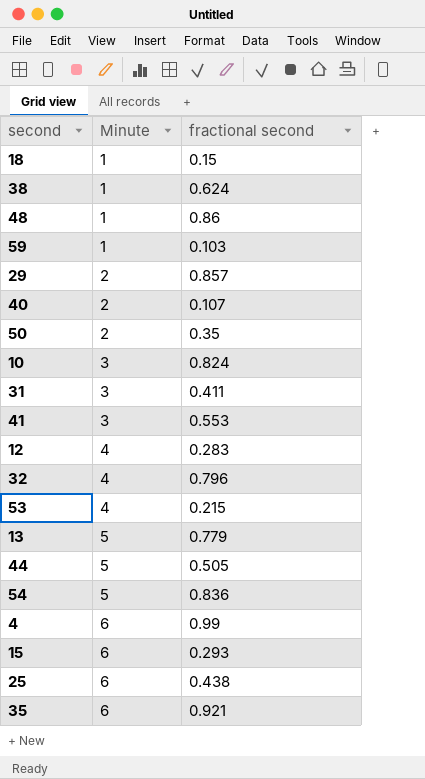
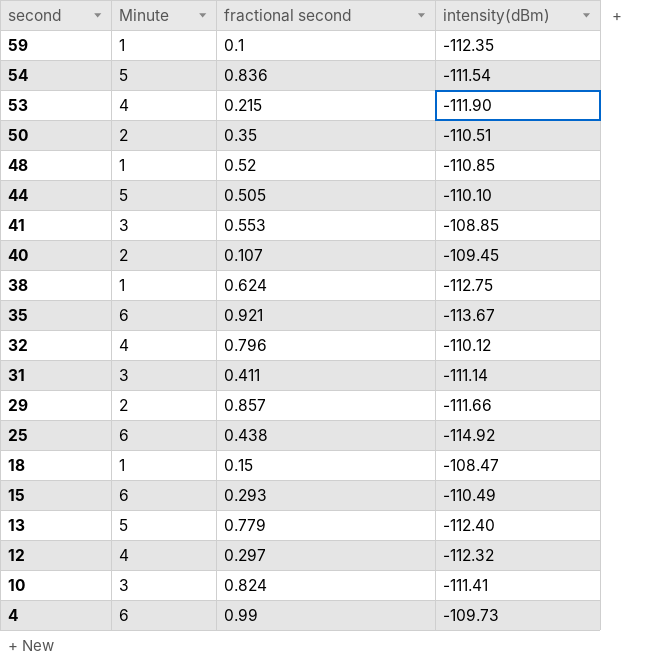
row order: Minute ascending -> second descending
column intensity(dBm) | position: none -> 4
59 | fractional second: 0.103 -> 0.1
48 | fractional second: 0.86 -> 0.52
12 | fractional second: 0.283 -> 0.297

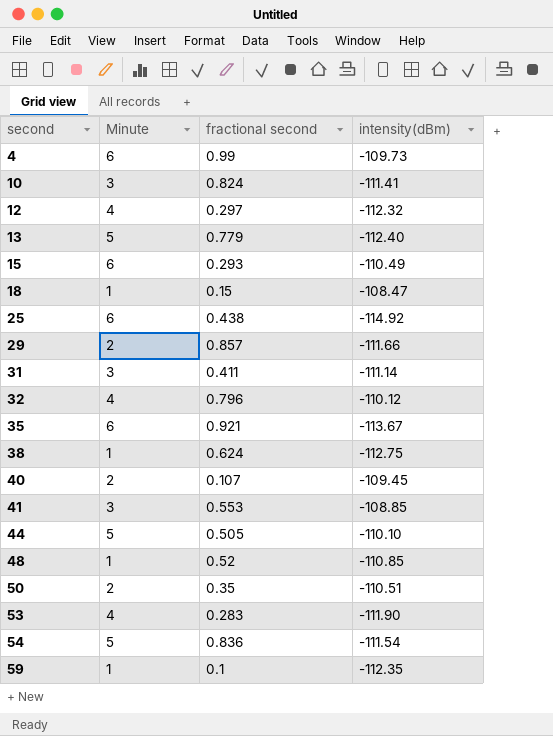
row order: second descending -> second ascending
53 | fractional second: 0.215 -> 0.283

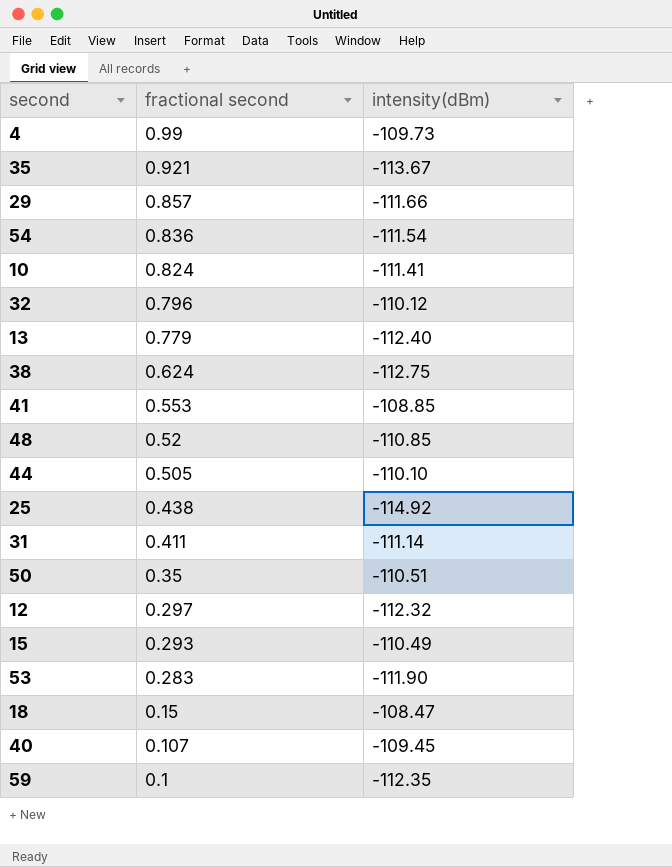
row order: second ascending -> fractional second descending
column Minute | position: 2 -> none

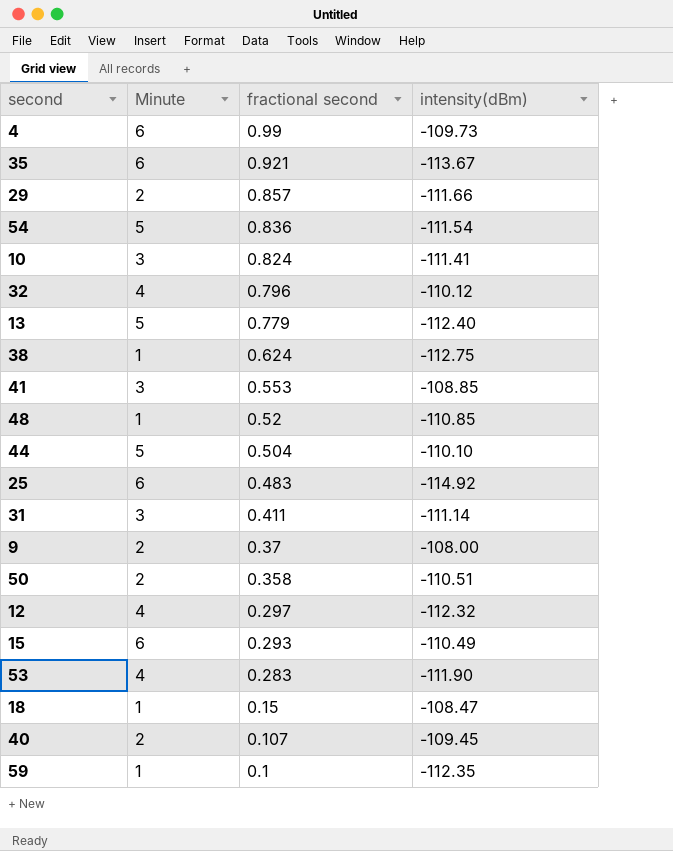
column Minute | position: none -> 2
44 | fractional second: 0.505 -> 0.504
25 | fractional second: 0.438 -> 0.483
row 9: none -> 2 | 0.37 | -108.00
50 | fractional second: 0.35 -> 0.358

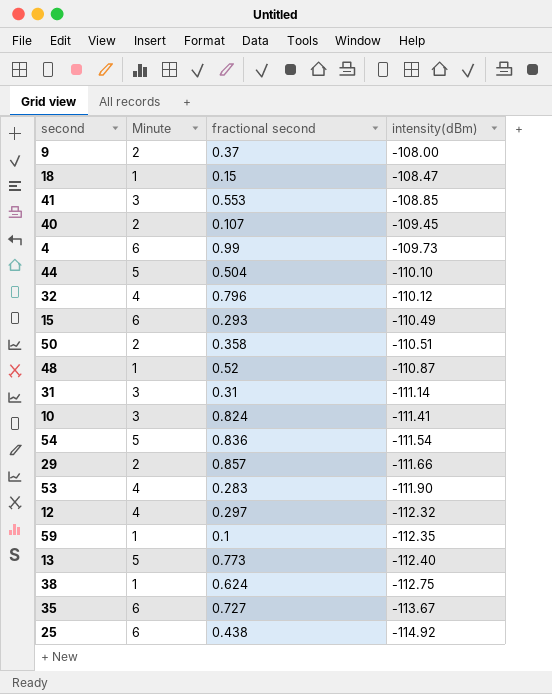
row order: fractional second descending -> intensity(dBm) descending
48 | intensity(dBm): -110.85 -> -110.87
31 | fractional second: 0.411 -> 0.31
13 | fractional second: 0.779 -> 0.773
35 | fractional second: 0.921 -> 0.727
25 | fractional second: 0.483 -> 0.438

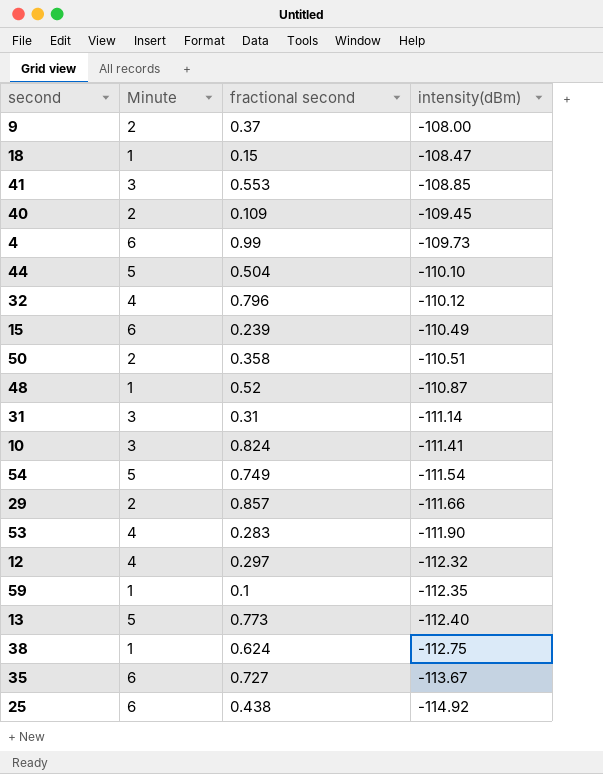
40 | fractional second: 0.107 -> 0.109
15 | fractional second: 0.293 -> 0.239
54 | fractional second: 0.836 -> 0.749

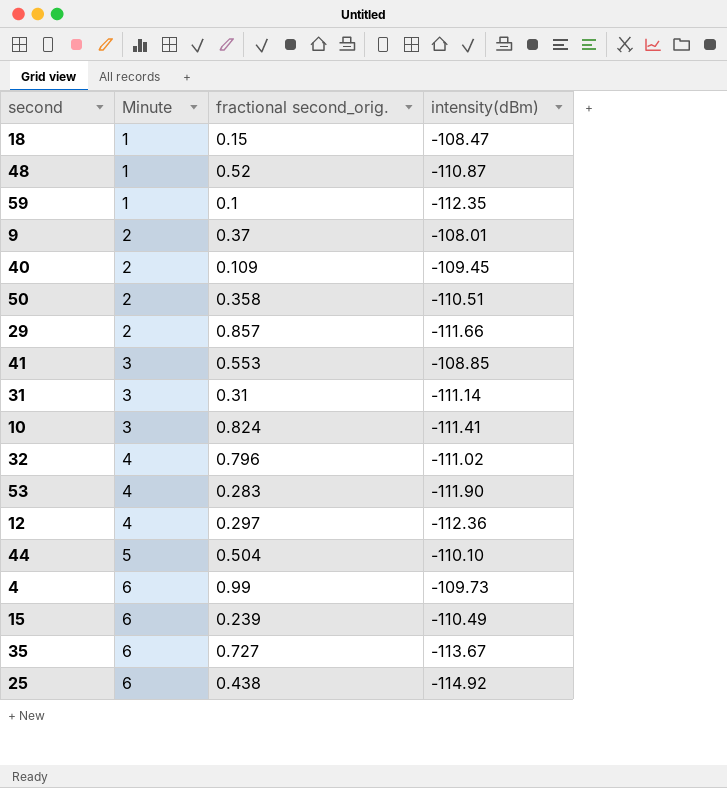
row order: intensity(dBm) descending -> Minute ascending
column name: fractional second -> fractional second_orig.
row 54: 5 | 0.749 | -111.54 -> none
row 13: 5 | 0.773 | -112.40 -> none
row 38: 1 | 0.624 | -112.75 -> none
9 | intensity(dBm): -108.00 -> -108.01
32 | intensity(dBm): -110.12 -> -111.02
12 | intensity(dBm): -112.32 -> -112.36

